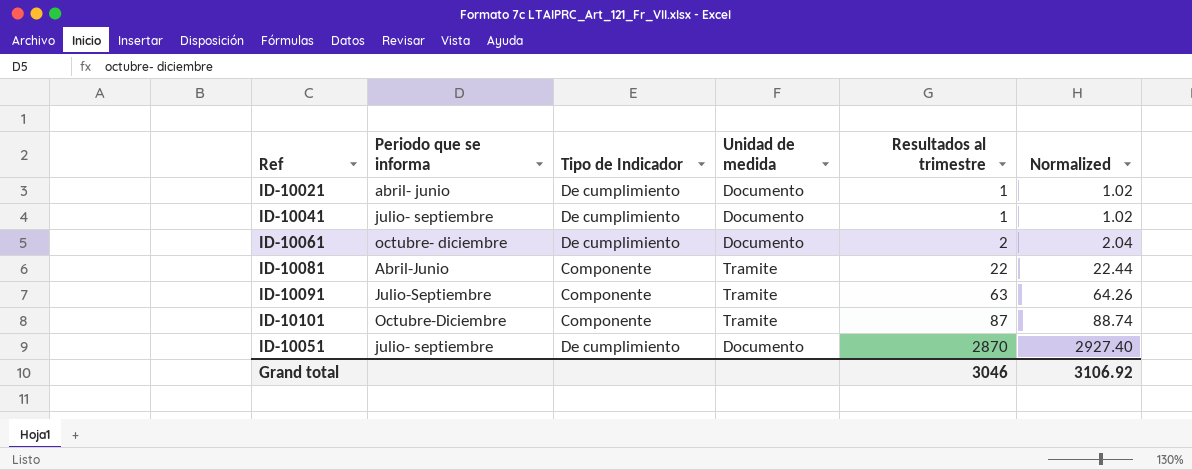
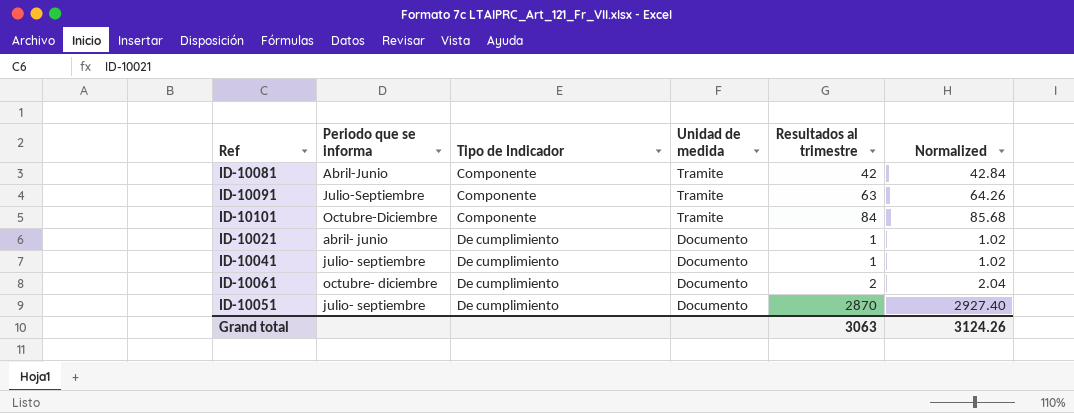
row order: Resultados al trimestre ascending -> Tipo de Indicador ascending
ID-10081 | Resultados al trimestre: 22 -> 42
ID-10081 | Normalized: 22.44 -> 42.84
ID-10101 | Resultados al trimestre: 87 -> 84
ID-10101 | Normalized: 88.74 -> 85.68
Grand total | Resultados al trimestre: 3046 -> 3063
Grand total | Normalized: 3106.92 -> 3124.26

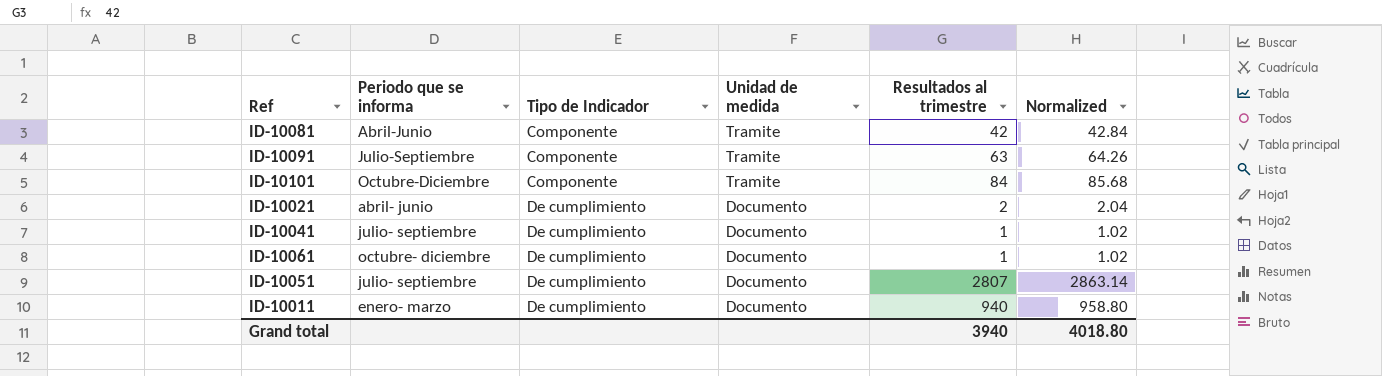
ID-10021 | Resultados al trimestre: 1 -> 2
ID-10021 | Normalized: 1.02 -> 2.04
ID-10061 | Resultados al trimestre: 2 -> 1
ID-10061 | Normalized: 2.04 -> 1.02
ID-10051 | Resultados al trimestre: 2870 -> 2807
ID-10051 | Normalized: 2927.40 -> 2863.14
row ID-10011: none -> enero- marzo | De cumplimiento | Documento | 940 | 958.80
Grand total | Resultados al trimestre: 3063 -> 3940
Grand total | Normalized: 3124.26 -> 4018.80

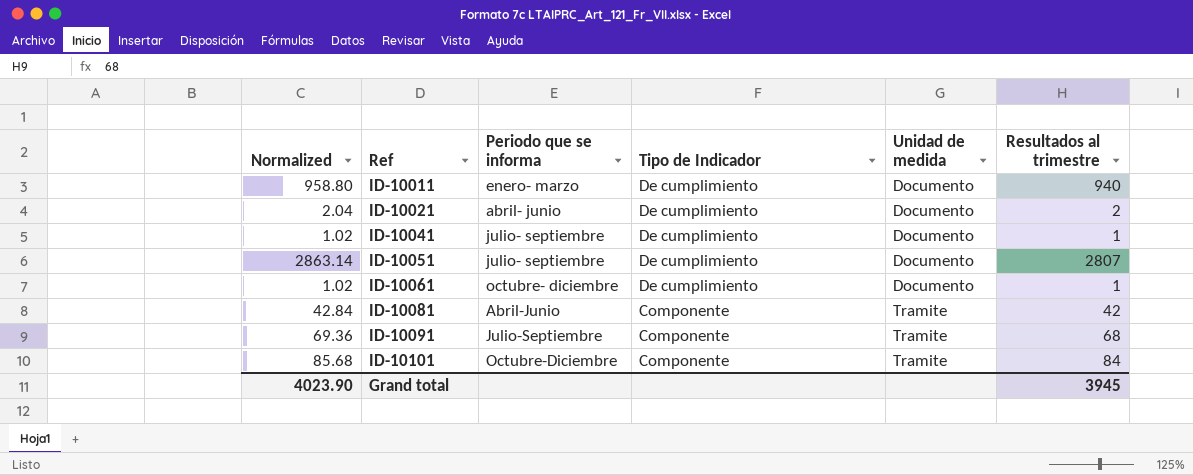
row order: Tipo de Indicador ascending -> Ref ascending
column Normalized | position: 6 -> 1
ID-10091 | Normalized: 64.26 -> 69.36
ID-10091 | Resultados al trimestre: 63 -> 68
Grand total | Normalized: 4018.80 -> 4023.90
Grand total | Resultados al trimestre: 3940 -> 3945

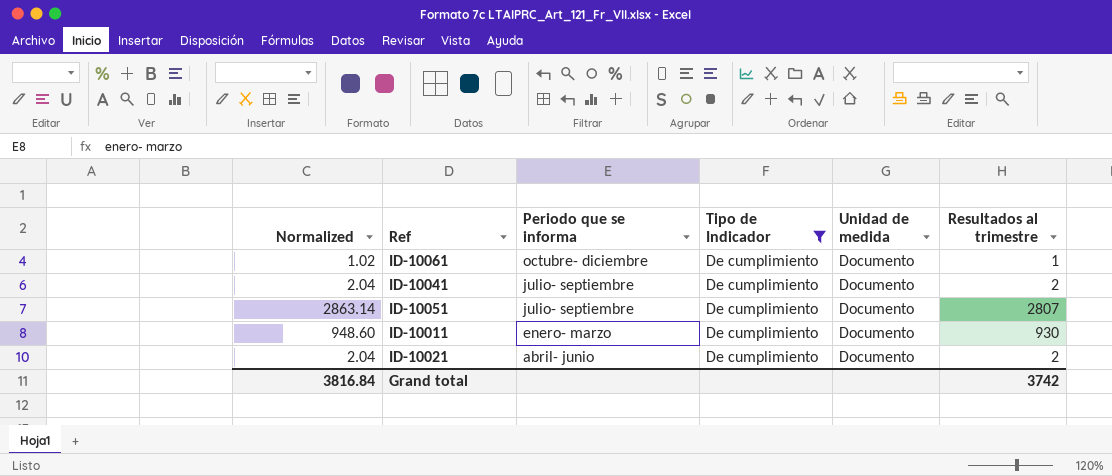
filter: none -> Tipo de Indicador = De cumplimiento
row order: Ref ascending -> Periodo que se informa descending
ID-10041 | Normalized: 1.02 -> 2.04
ID-10041 | Resultados al trimestre: 1 -> 2
ID-10011 | Normalized: 958.80 -> 948.60
ID-10011 | Resultados al trimestre: 940 -> 930
Grand total | Normalized: 4023.90 -> 3816.84
Grand total | Resultados al trimestre: 3945 -> 3742

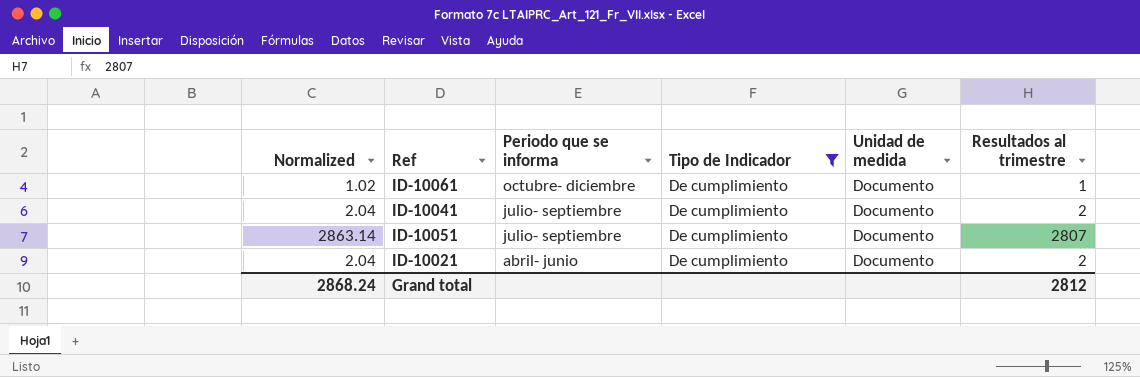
row ID-10011: 948.60 | enero- marzo | De cumplimiento | Documento | 930 -> none
Grand total | Normalized: 3816.84 -> 2868.24
Grand total | Resultados al trimestre: 3742 -> 2812

